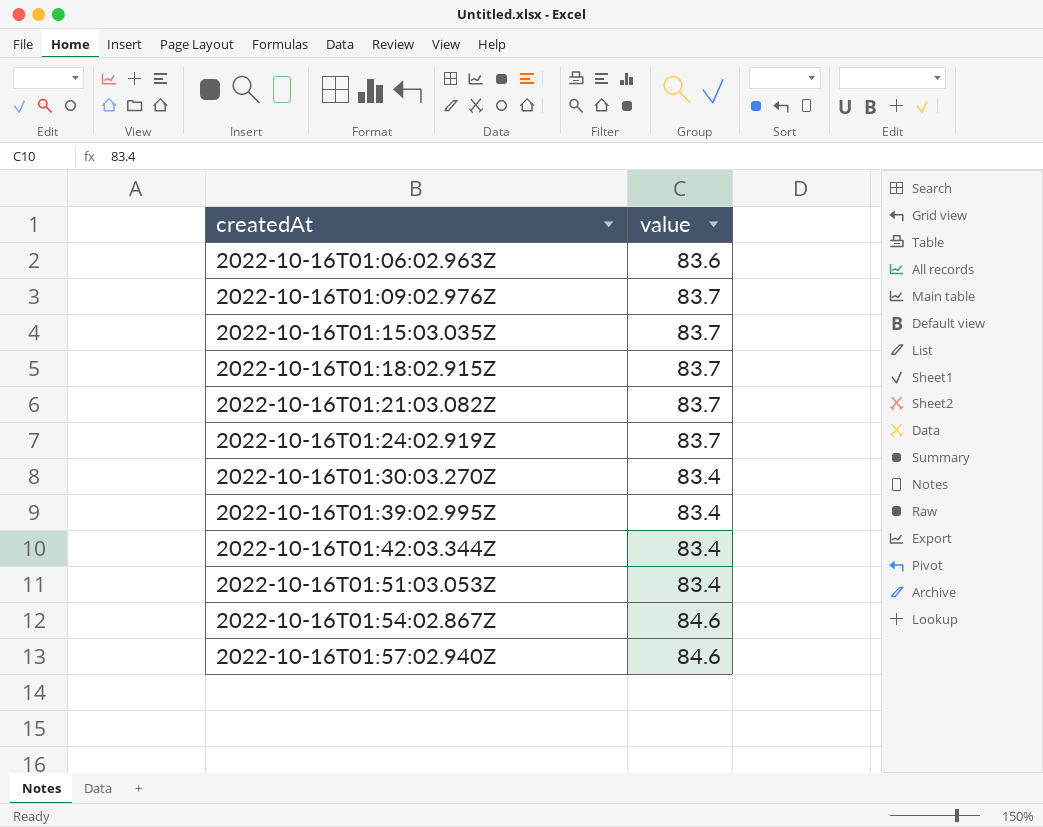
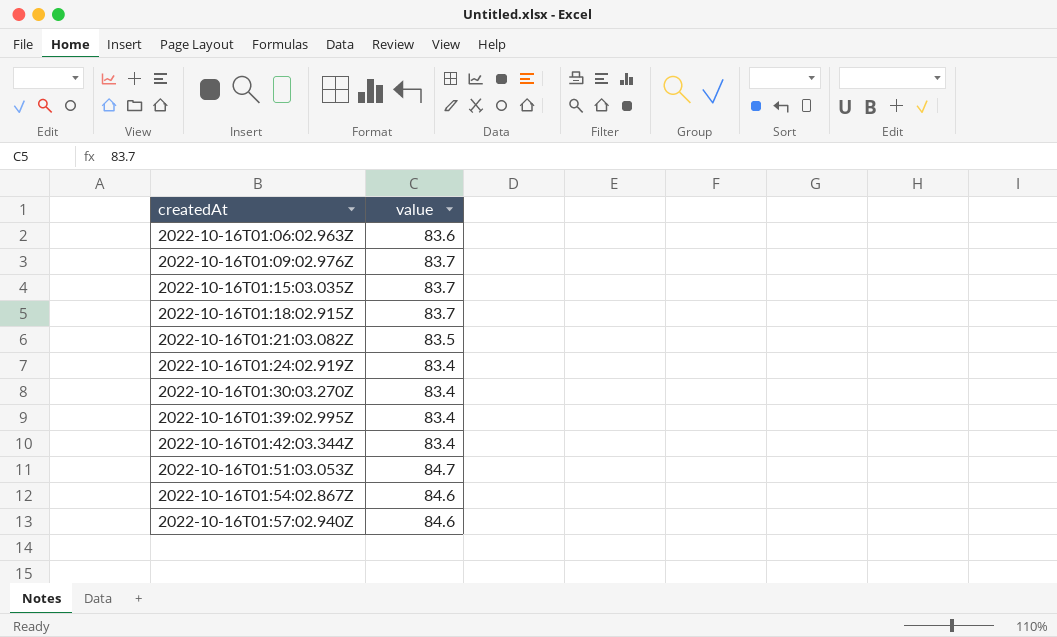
2022-10-16T01:21:03.082Z | value: 83.7 -> 83.5
2022-10-16T01:24:02.919Z | value: 83.7 -> 83.4
2022-10-16T01:51:03.053Z | value: 83.4 -> 84.7

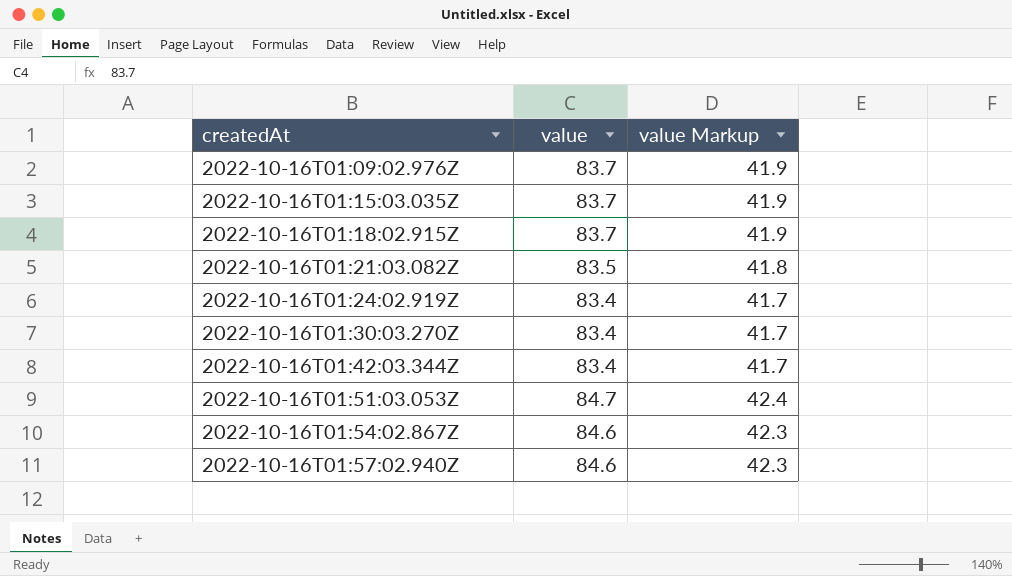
column value Markup | formula: none -> [value] * 0.5
row 2022-10-16T01:06:02.963Z: 83.6 -> none
row 2022-10-16T01:39:02.995Z: 83.4 -> none

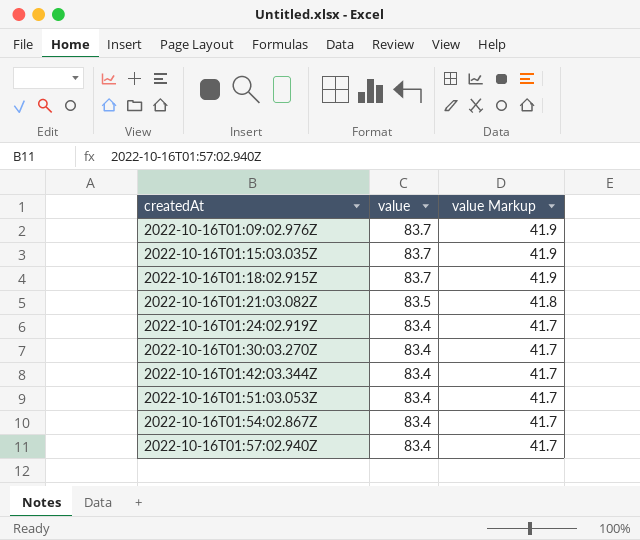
2022-10-16T01:51:03.053Z | value: 84.7 -> 83.4
2022-10-16T01:51:03.053Z | value Markup: 42.4 -> 41.7
2022-10-16T01:54:02.867Z | value: 84.6 -> 83.4
2022-10-16T01:54:02.867Z | value Markup: 42.3 -> 41.7
2022-10-16T01:57:02.940Z | value: 84.6 -> 83.4
2022-10-16T01:57:02.940Z | value Markup: 42.3 -> 41.7

